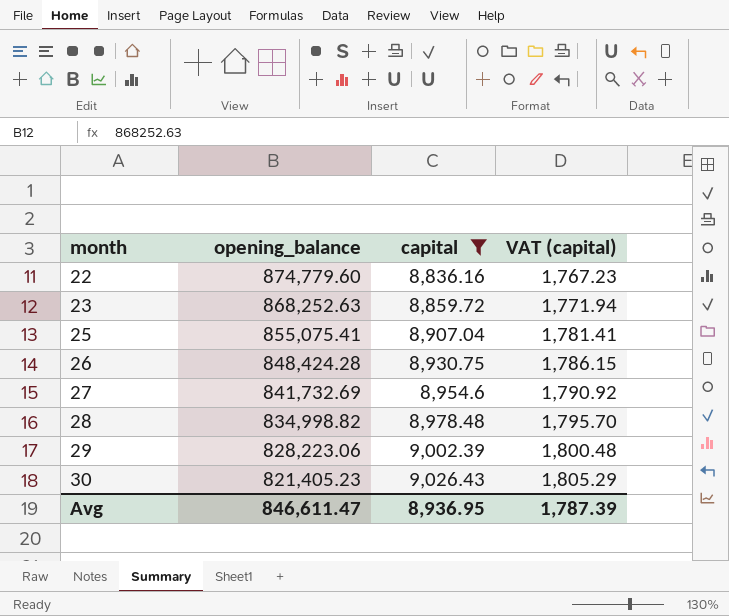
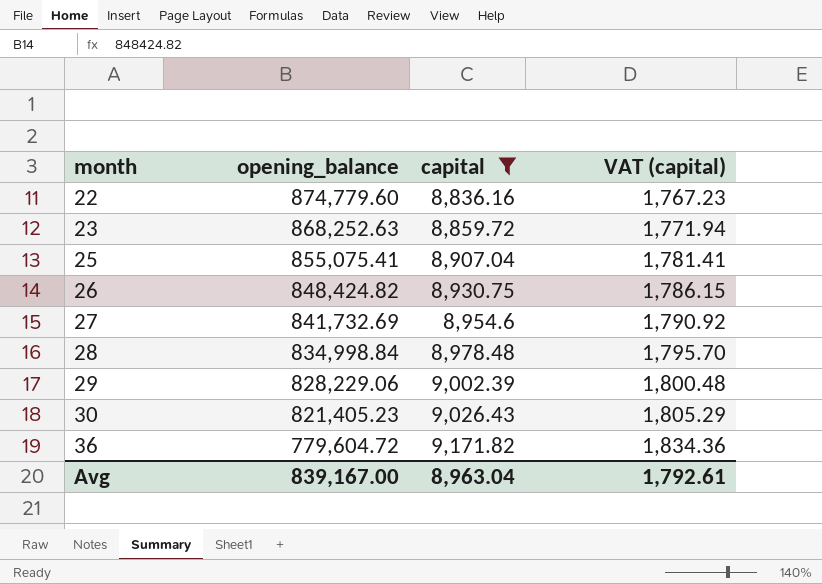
26 | opening_balance: 848,424.28 -> 848,424.82
28 | opening_balance: 834,998.82 -> 834,998.84
29 | opening_balance: 828,223.06 -> 828,229.06
row 36: none -> 779,604.72 | 9,171.82 | 1,834.36
Avg | opening_balance: 846,611.47 -> 839,167.00
Avg | capital: 8,936.95 -> 8,963.04
Avg | VAT (capital): 1,787.39 -> 1,792.61

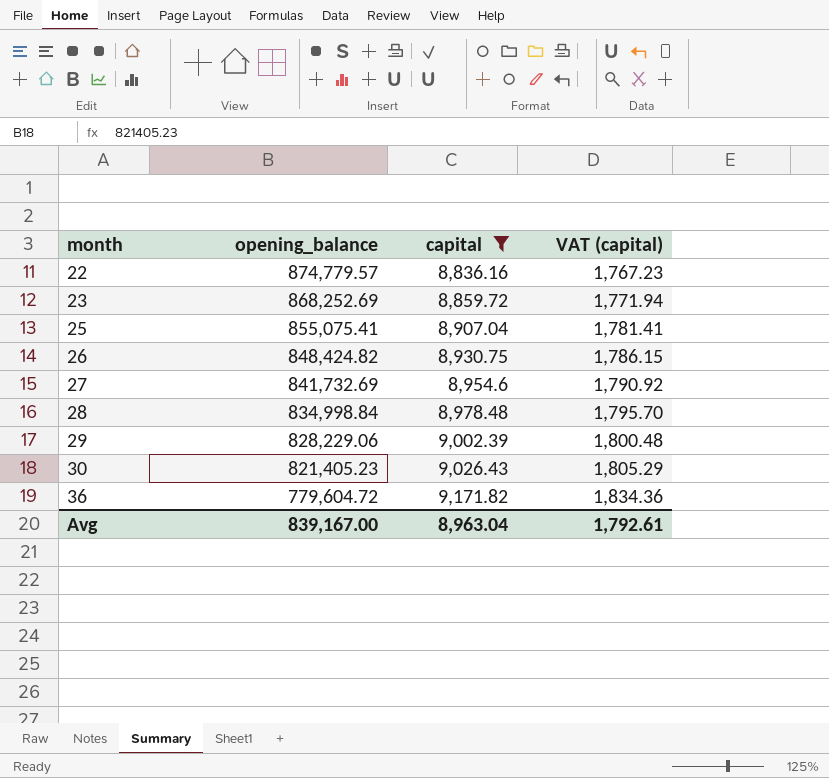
22 | opening_balance: 874,779.60 -> 874,779.57
23 | opening_balance: 868,252.63 -> 868,252.69

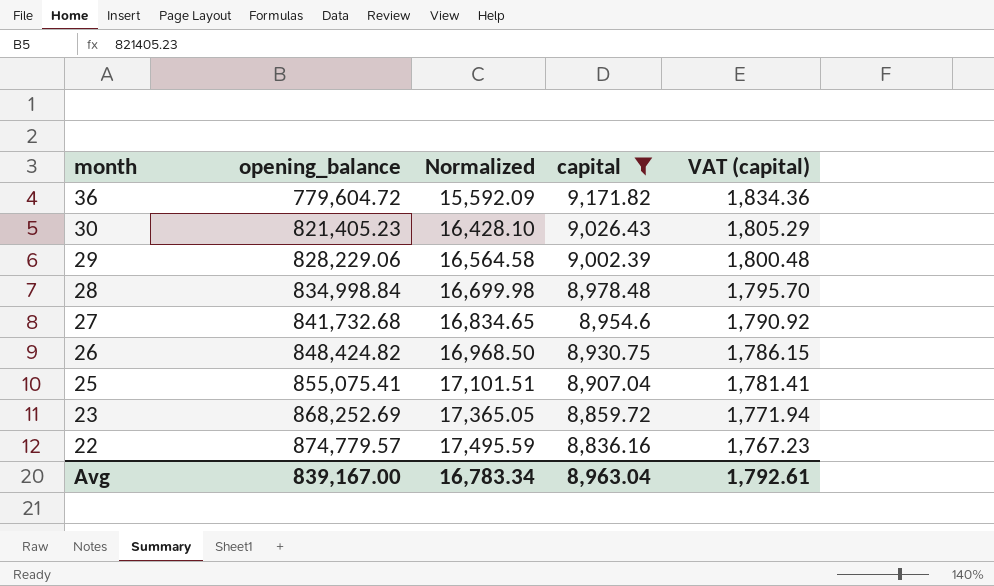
row order: month ascending -> month descending
column Normalized | formula: none -> [opening_balance] * 0.02
27 | opening_balance: 841,732.69 -> 841,732.68

